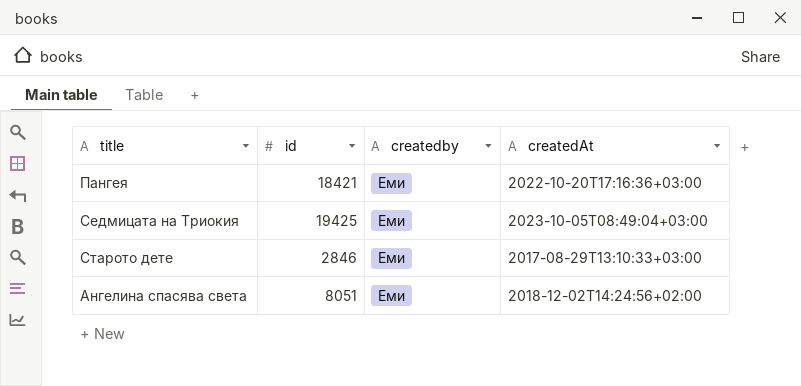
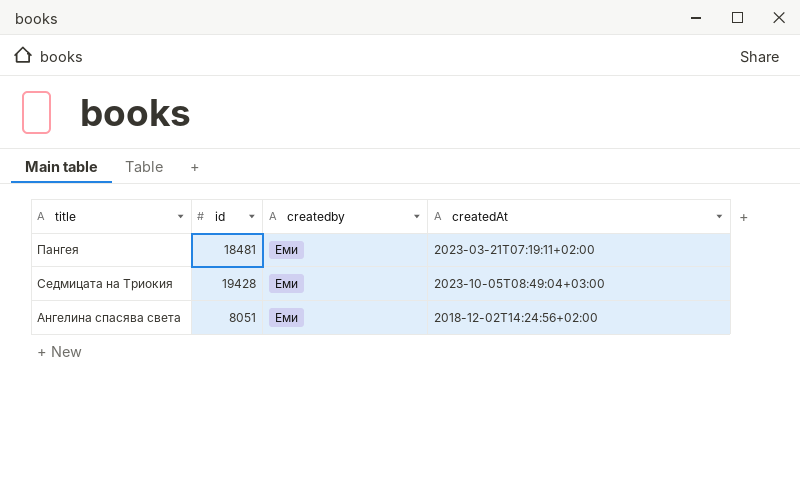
row Старото дете: 2846 | Еми | 2017-08-29T13:10:33+03:00 -> none
Пангея | id: 18421 -> 18481
Пангея | createdAt: 2022-10-20T17:16:36+03:00 -> 2023-03-21T07:19:11+02:00
Седмицата на Триокия | id: 19425 -> 19428

